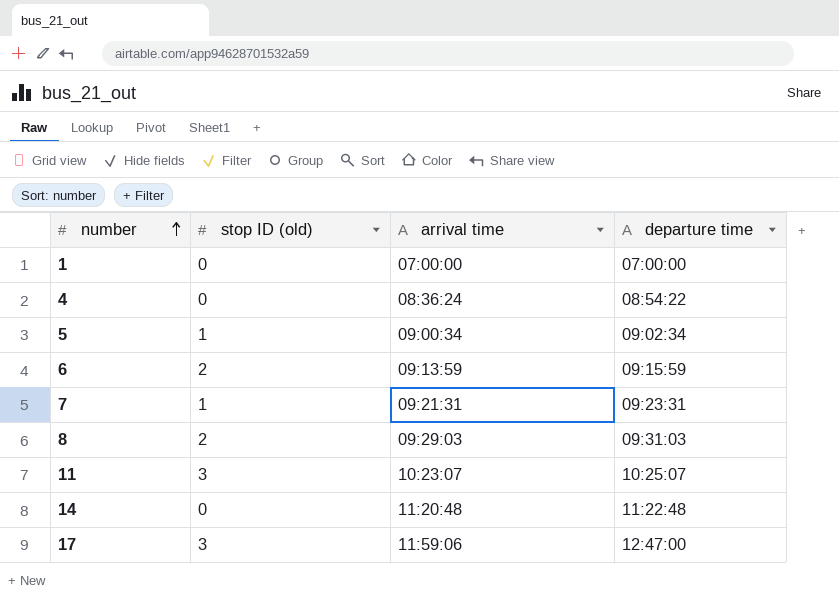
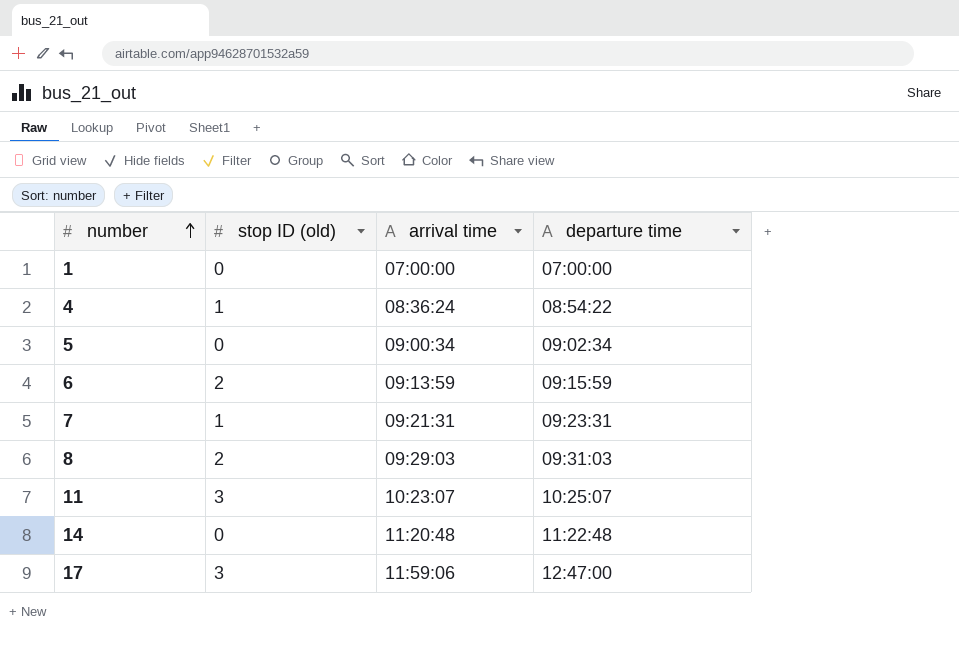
4 | stop ID (old): 0 -> 1
5 | stop ID (old): 1 -> 0

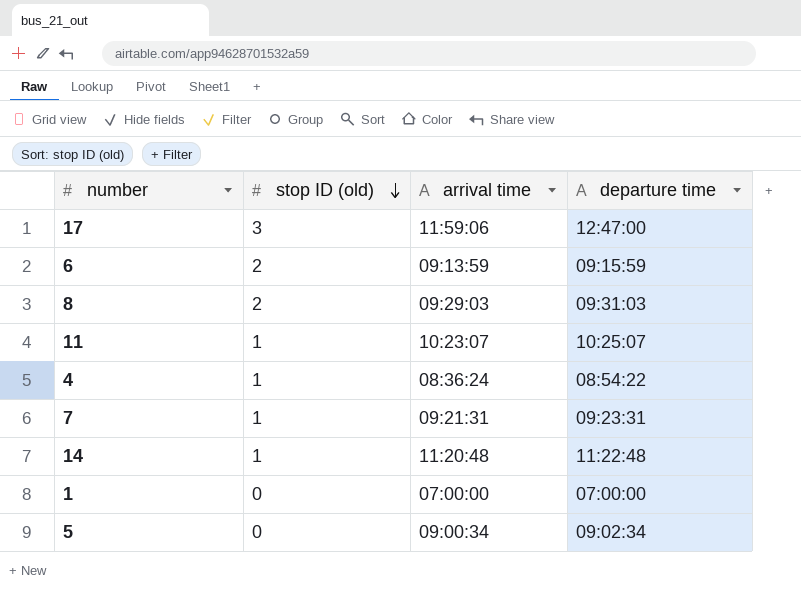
row order: number ascending -> stop ID (old) descending
11 | stop ID (old): 3 -> 1
14 | stop ID (old): 0 -> 1

